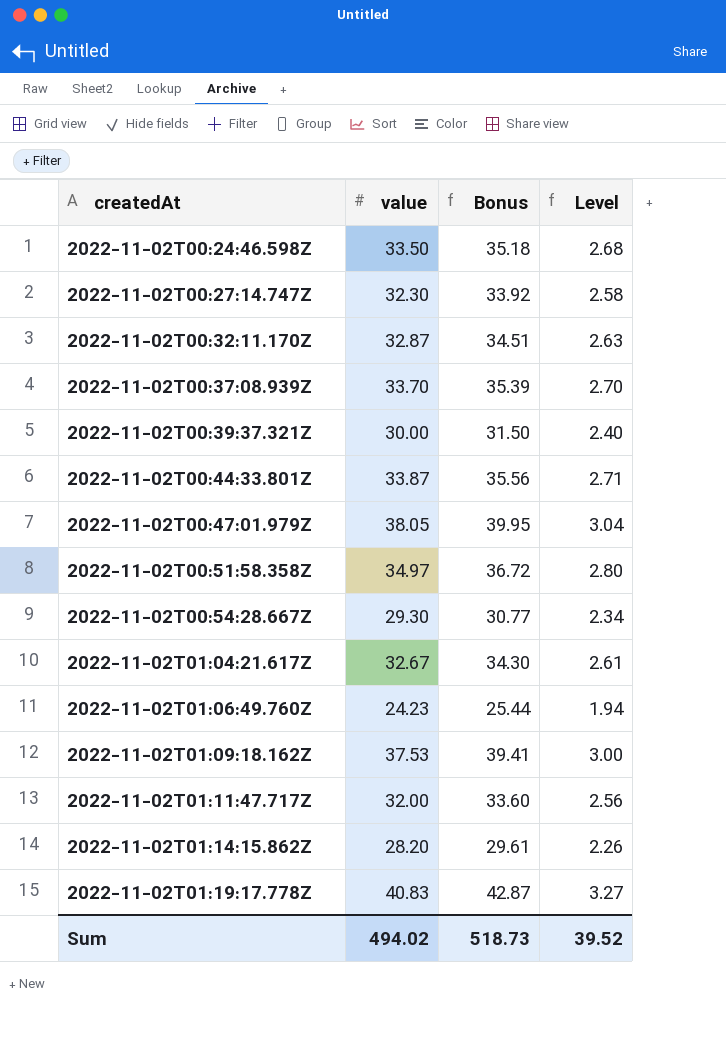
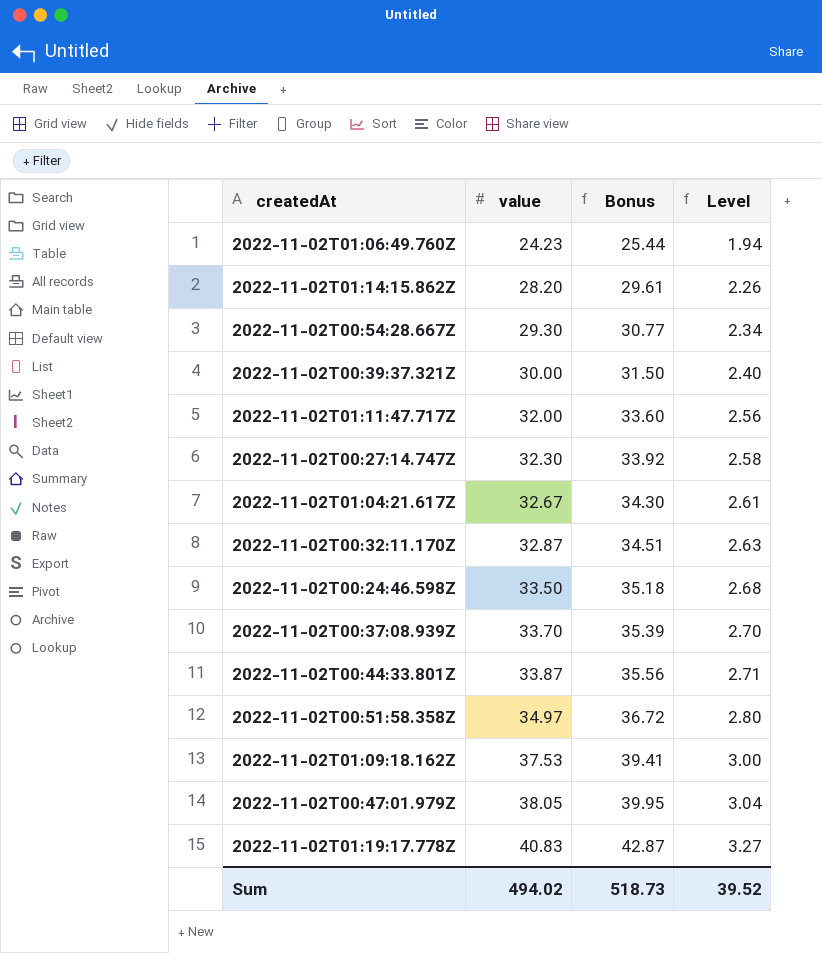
row order: createdAt ascending -> value ascending

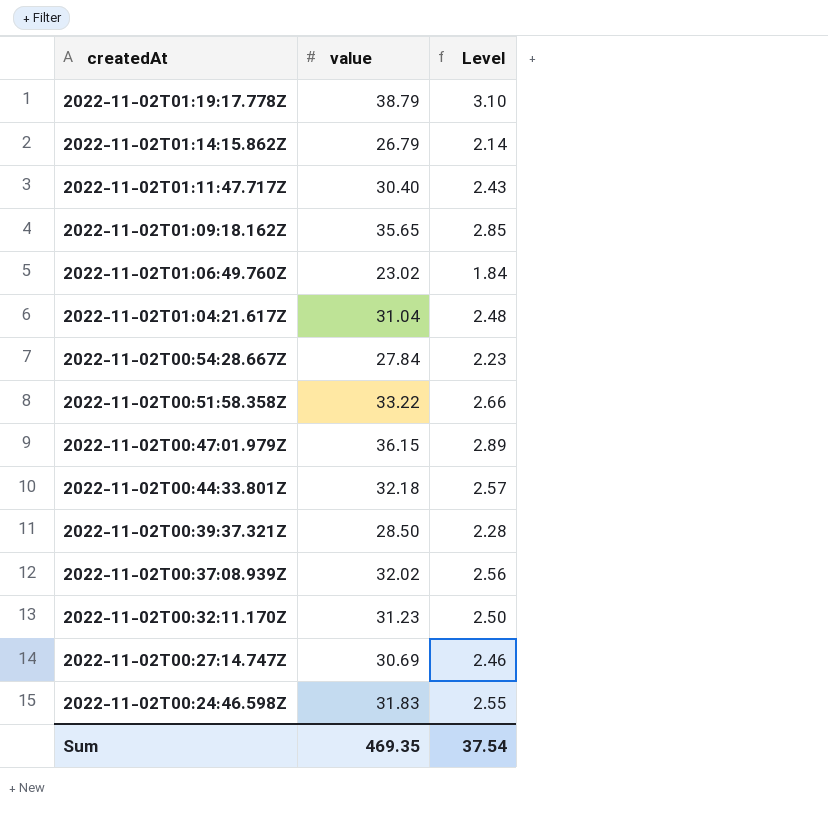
row order: value ascending -> createdAt descending
column Bonus | formula: [value] * 1.05 -> none
2022-11-02T01:19:17.778Z | value: 40.83 -> 38.79
2022-11-02T01:19:17.778Z | Level: 3.27 -> 3.10
2022-11-02T01:14:15.862Z | value: 28.20 -> 26.79
2022-11-02T01:14:15.862Z | Level: 2.26 -> 2.14
2022-11-02T01:11:47.717Z | value: 32.00 -> 30.40
2022-11-02T01:11:47.717Z | Level: 2.56 -> 2.43
2022-11-02T01:09:18.162Z | value: 37.53 -> 35.65
2022-11-02T01:09:18.162Z | Level: 3.00 -> 2.85
2022-11-02T01:06:49.760Z | value: 24.23 -> 23.02
2022-11-02T01:06:49.760Z | Level: 1.94 -> 1.84
2022-11-02T01:04:21.617Z | value: 32.67 -> 31.04
2022-11-02T01:04:21.617Z | Level: 2.61 -> 2.48
2022-11-02T00:54:28.667Z | value: 29.30 -> 27.84
2022-11-02T00:54:28.667Z | Level: 2.34 -> 2.23
2022-11-02T00:51:58.358Z | value: 34.97 -> 33.22
2022-11-02T00:51:58.358Z | Level: 2.80 -> 2.66
2022-11-02T00:47:01.979Z | value: 38.05 -> 36.15
2022-11-02T00:47:01.979Z | Level: 3.04 -> 2.89
2022-11-02T00:44:33.801Z | value: 33.87 -> 32.18
2022-11-02T00:44:33.801Z | Level: 2.71 -> 2.57
2022-11-02T00:39:37.321Z | value: 30.00 -> 28.50
2022-11-02T00:39:37.321Z | Level: 2.40 -> 2.28
2022-11-02T00:37:08.939Z | value: 33.70 -> 32.02
2022-11-02T00:37:08.939Z | Level: 2.70 -> 2.56
2022-11-02T00:32:11.170Z | value: 32.87 -> 31.23
2022-11-02T00:32:11.170Z | Level: 2.63 -> 2.50
2022-11-02T00:27:14.747Z | value: 32.30 -> 30.69
2022-11-02T00:27:14.747Z | Level: 2.58 -> 2.46
2022-11-02T00:24:46.598Z | value: 33.50 -> 31.83
2022-11-02T00:24:46.598Z | Level: 2.68 -> 2.55
Sum | value: 494.02 -> 469.35
Sum | Level: 39.52 -> 37.54

